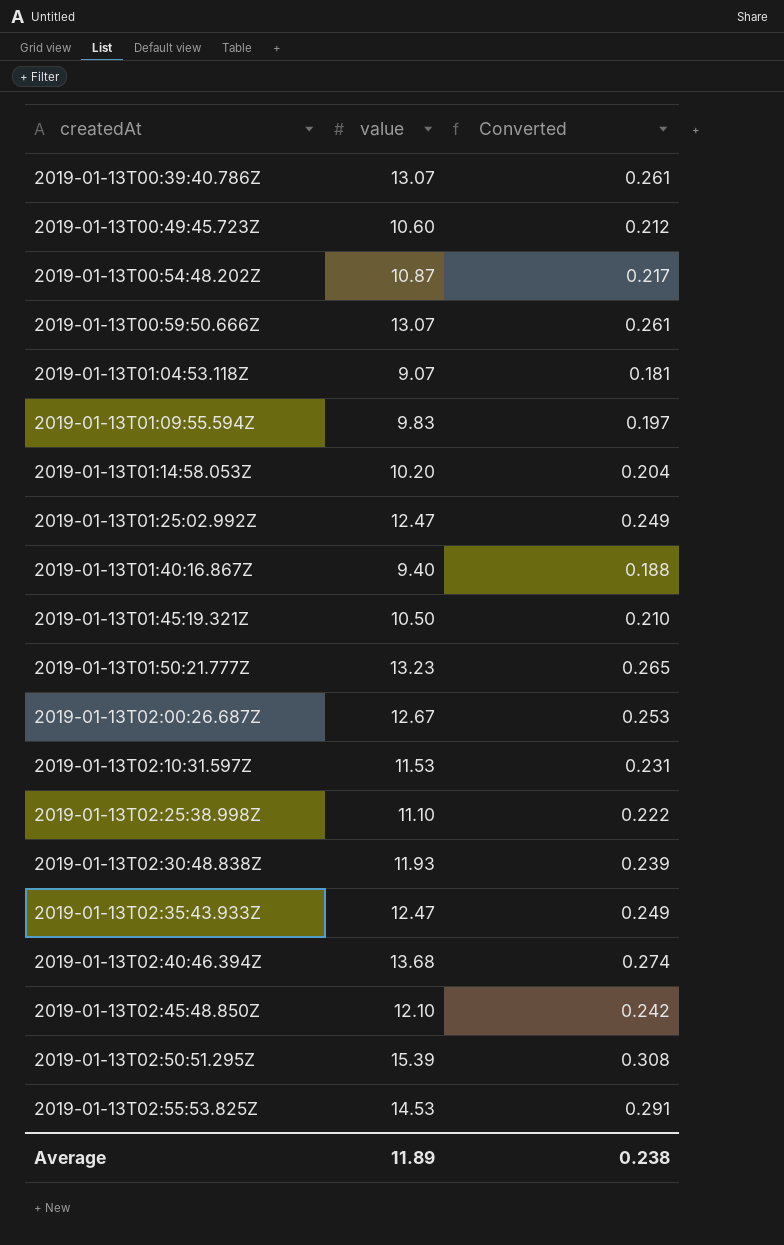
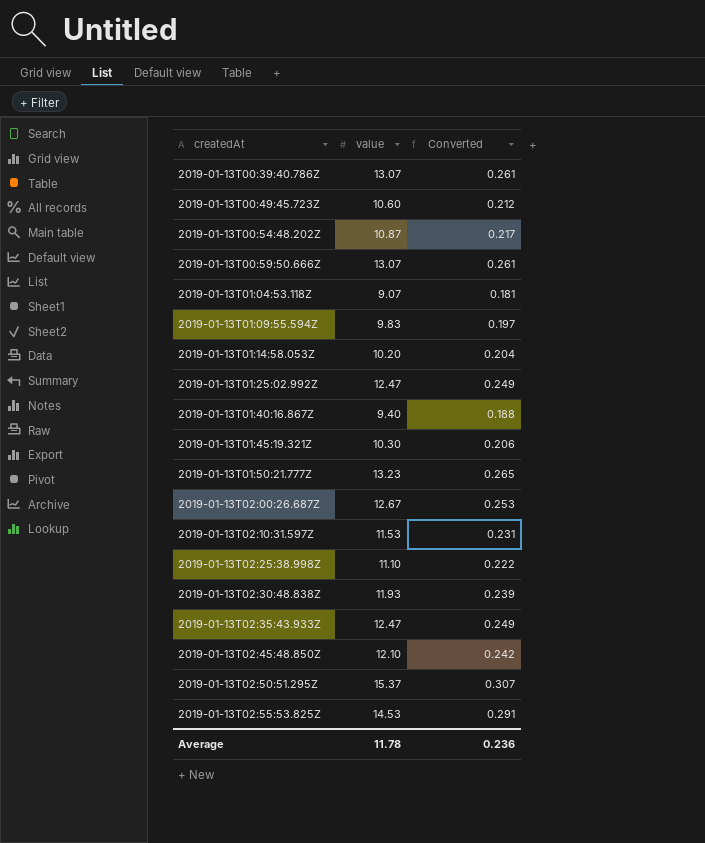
row 2019-01-13T02:40:46.394Z: 13.68 | 0.274 -> none
2019-01-13T01:45:19.321Z | value: 10.50 -> 10.30
2019-01-13T01:45:19.321Z | Converted: 0.210 -> 0.206
2019-01-13T02:50:51.295Z | value: 15.39 -> 15.37
2019-01-13T02:50:51.295Z | Converted: 0.308 -> 0.307
Average | value: 11.89 -> 11.78
Average | Converted: 0.238 -> 0.236

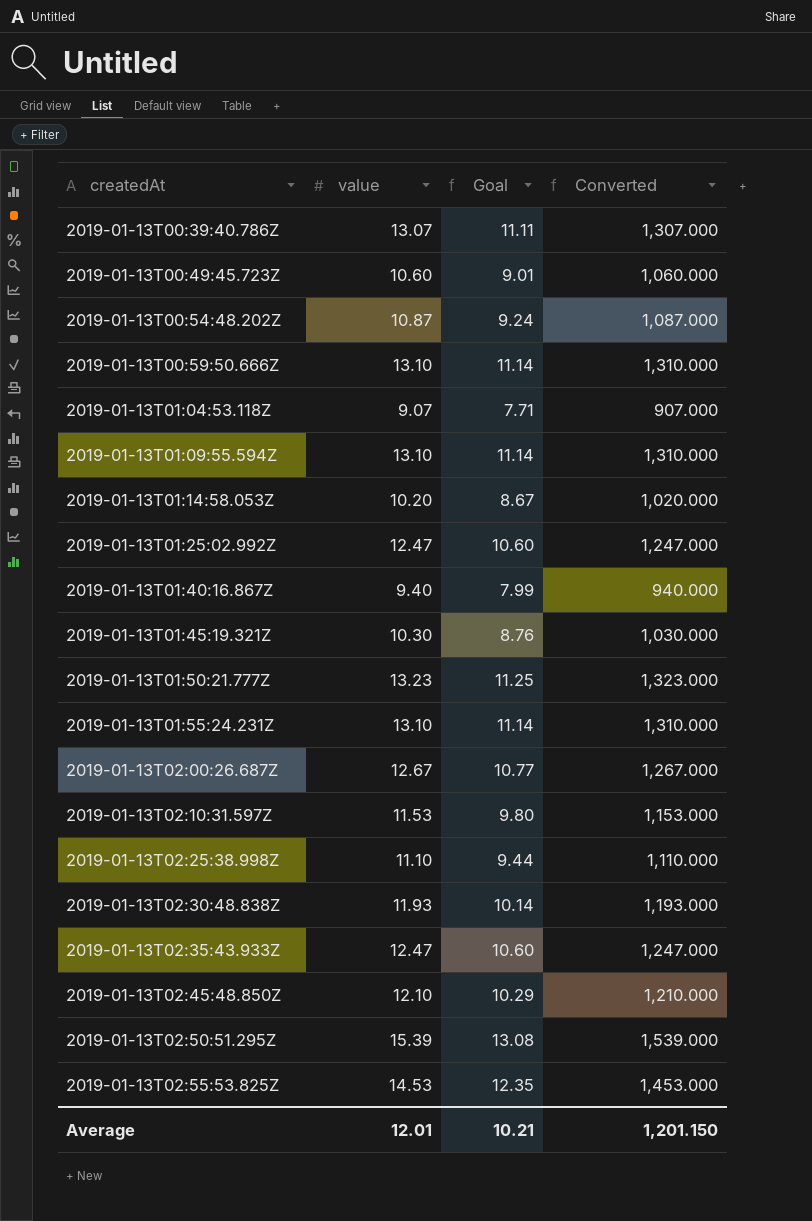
column Goal | formula: none -> [value] * 0.85
column Converted | formula: [value] * 0.02 -> [value] * 100
2019-01-13T00:59:50.666Z | value: 13.07 -> 13.10
2019-01-13T01:09:55.594Z | value: 9.83 -> 13.10
row 2019-01-13T01:55:24.231Z: none -> 13.10 | 11.14 | 1,310.000
2019-01-13T02:50:51.295Z | value: 15.37 -> 15.39
Average | value: 11.78 -> 12.01
Average | Converted: 0.236 -> 1,201.150

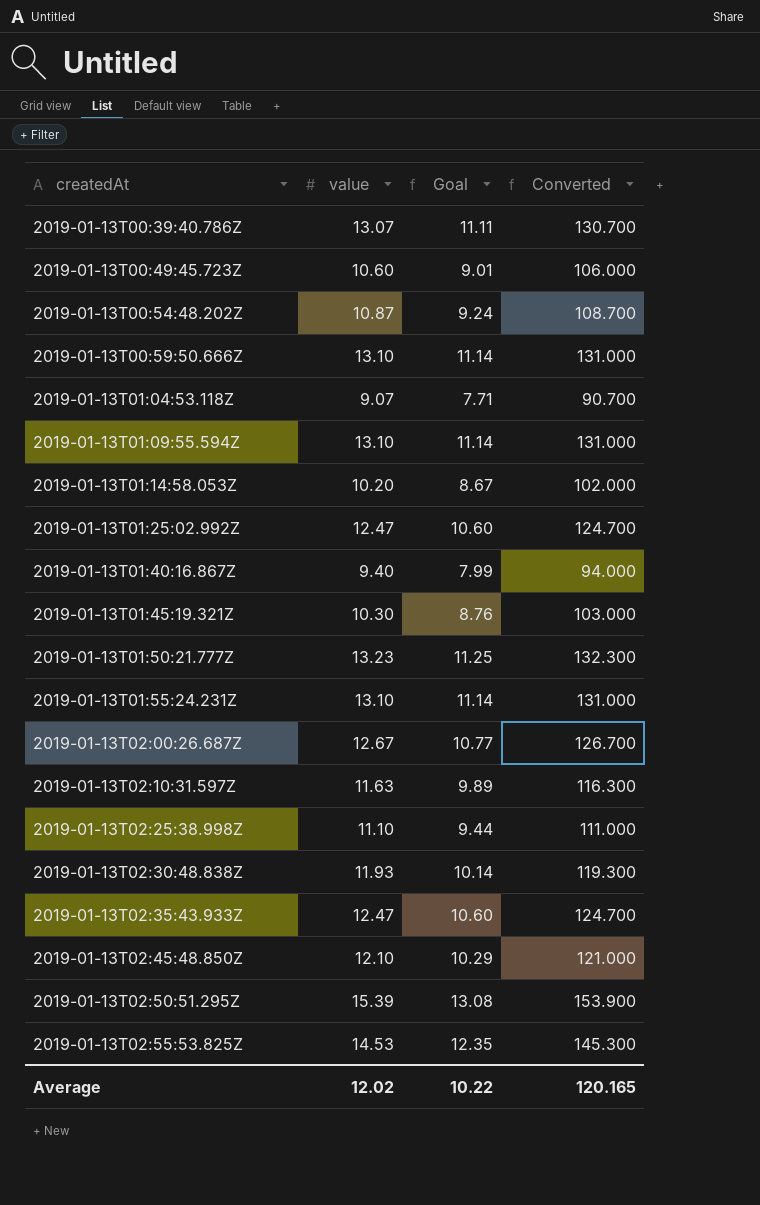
column Converted | formula: [value] * 100 -> [value] * 10
2019-01-13T02:10:31.597Z | value: 11.53 -> 11.63
2019-01-13T02:10:31.597Z | Goal: 9.80 -> 9.89
Average | value: 12.01 -> 12.02
Average | Goal: 10.21 -> 10.22
Average | Converted: 1,201.150 -> 120.165

